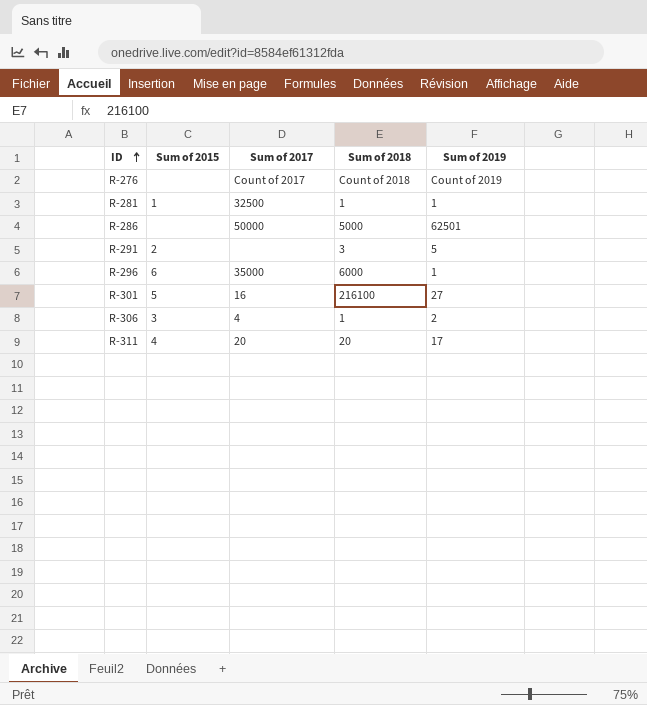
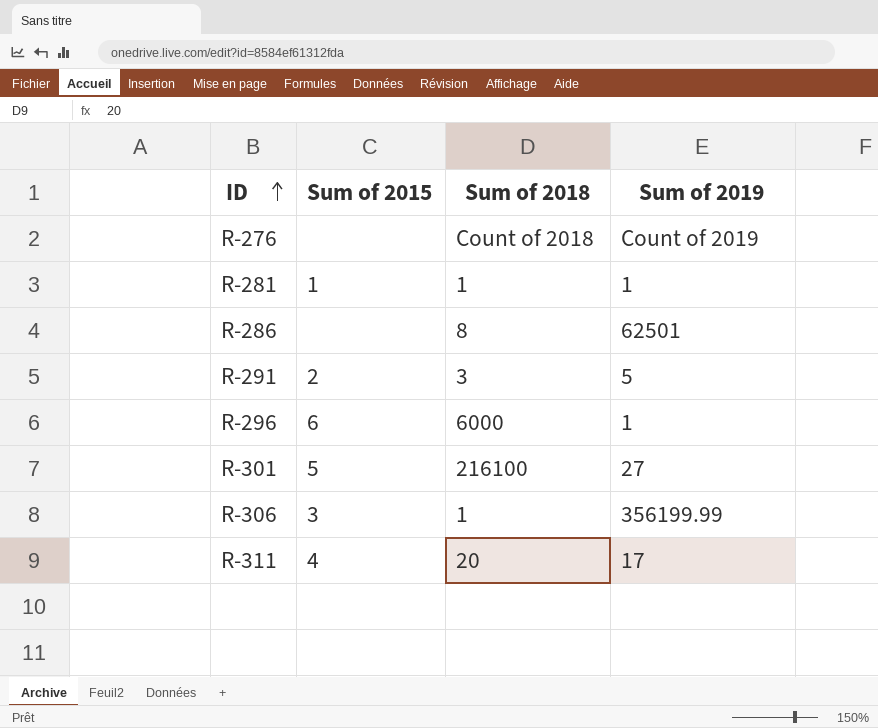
column Sum of 2017 | position: 3 -> none
R-286 | Sum of 2018: 5000 -> 8
R-306 | Sum of 2019: 2 -> 356199.99

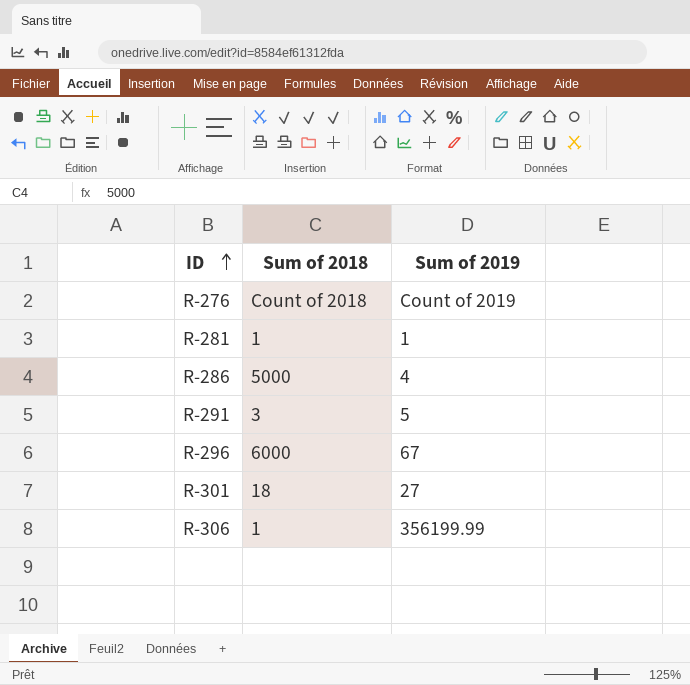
column Sum of 2015 | position: 2 -> none
row R-311: 4 | 20 | 17 -> none
R-286 | Sum of 2018: 8 -> 5000
R-286 | Sum of 2019: 62501 -> 4
R-296 | Sum of 2019: 1 -> 67
R-301 | Sum of 2018: 216100 -> 18

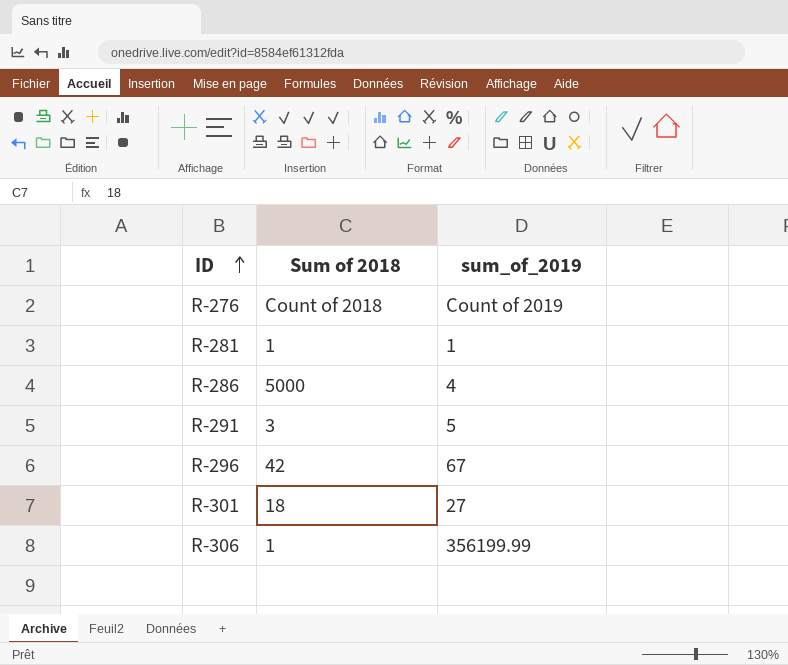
column name: Sum of 2019 -> sum_of_2019
R-296 | Sum of 2018: 6000 -> 42

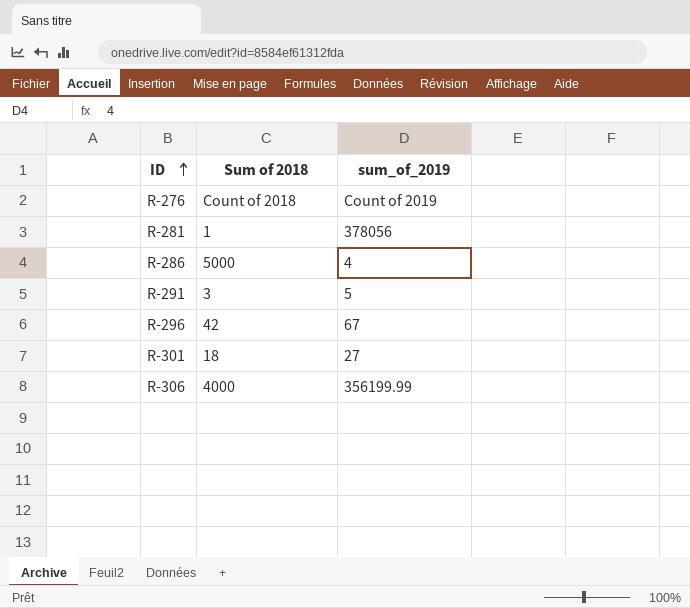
R-281 | sum_of_2019: 1 -> 378056
R-306 | Sum of 2018: 1 -> 4000

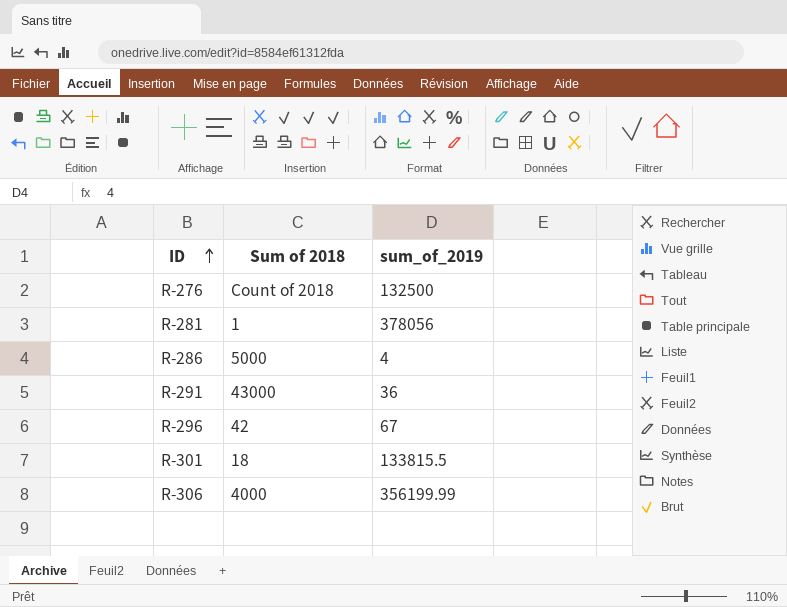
R-276 | sum_of_2019: Count of 2019 -> 132500
R-291 | Sum of 2018: 3 -> 43000
R-291 | sum_of_2019: 5 -> 36
R-301 | sum_of_2019: 27 -> 133815.5

